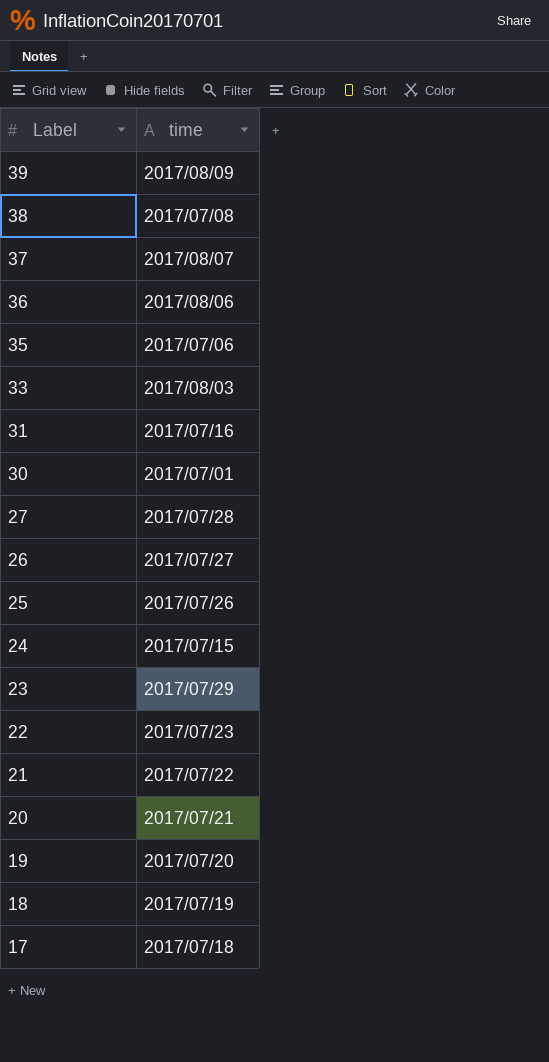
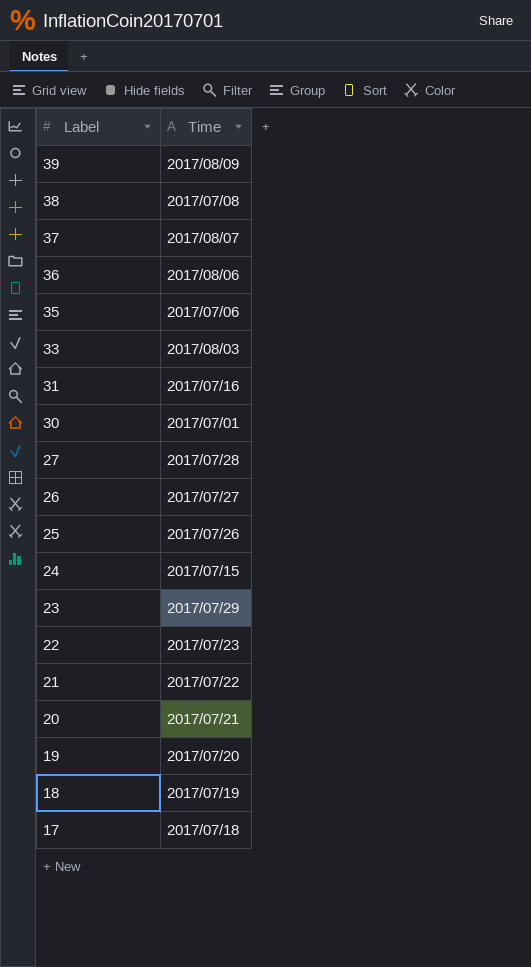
column name: time -> Time

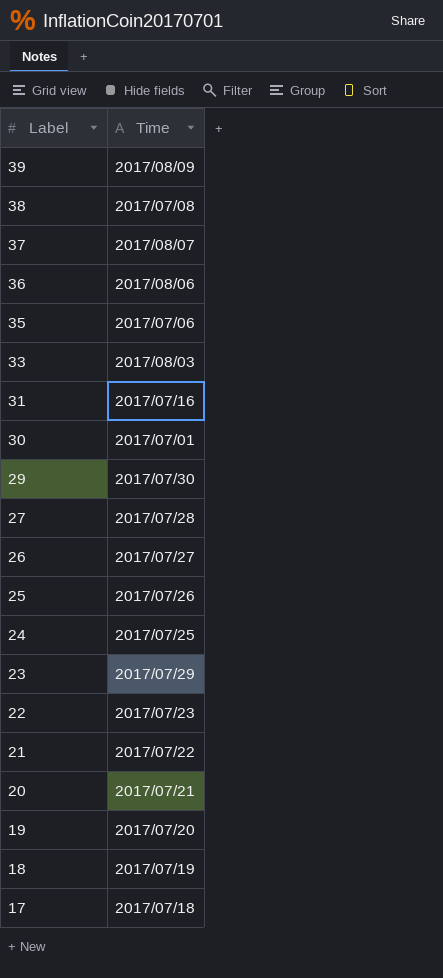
row 29: none -> 2017/07/30
24 | Time: 2017/07/15 -> 2017/07/25

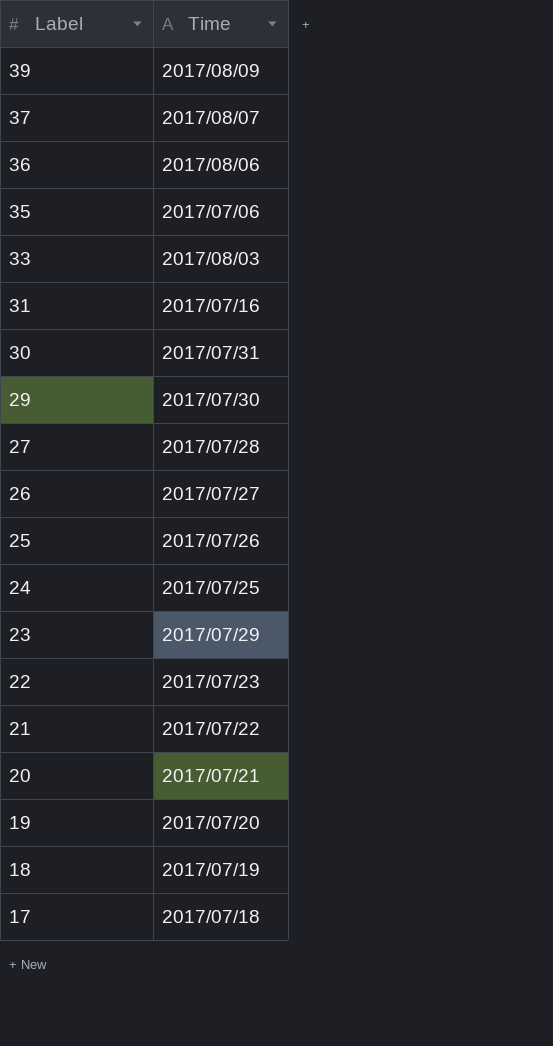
row 38: 2017/07/08 -> none
30 | Time: 2017/07/01 -> 2017/07/31

